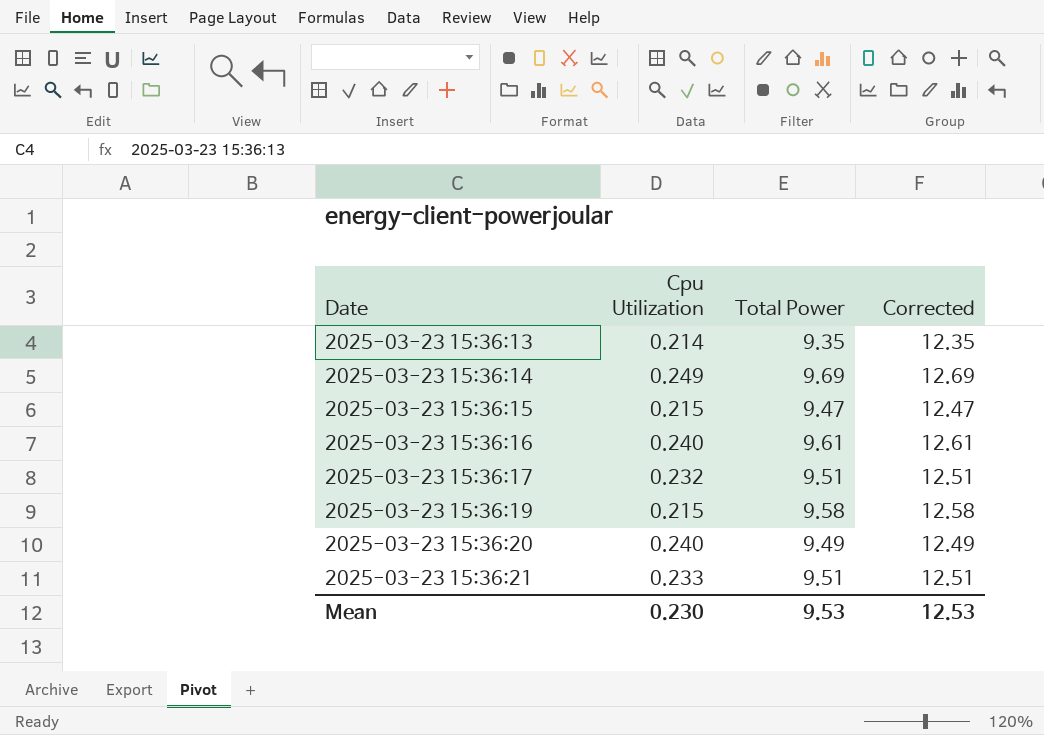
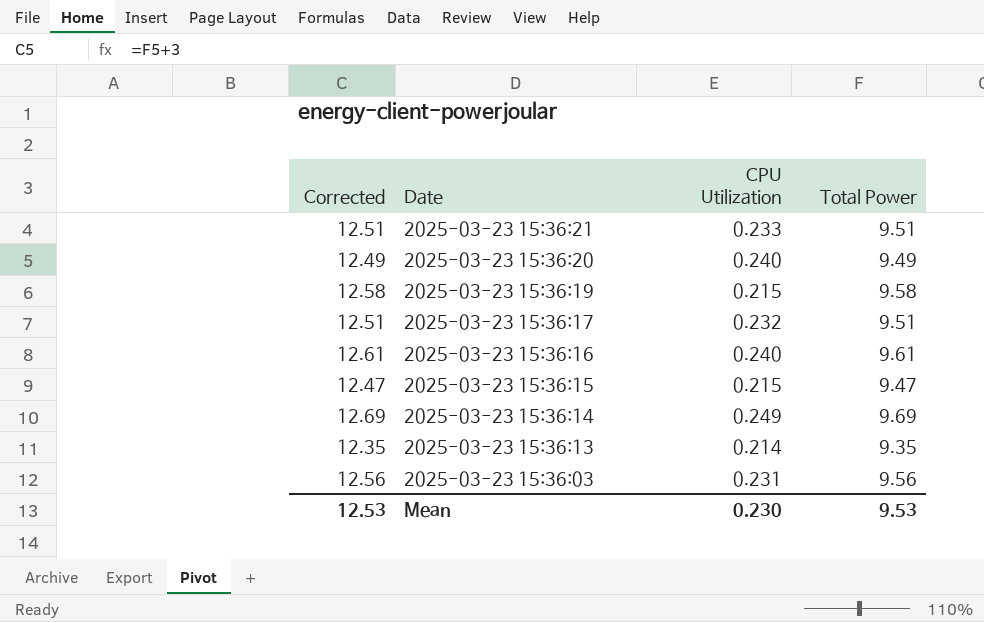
row order: Date ascending -> Date descending
column Corrected | position: 4 -> 1
column name: Cpu Utilization -> CPU Utilization
row 2025-03-23 15:36:03: none -> 12.56 | 0.231 | 9.56

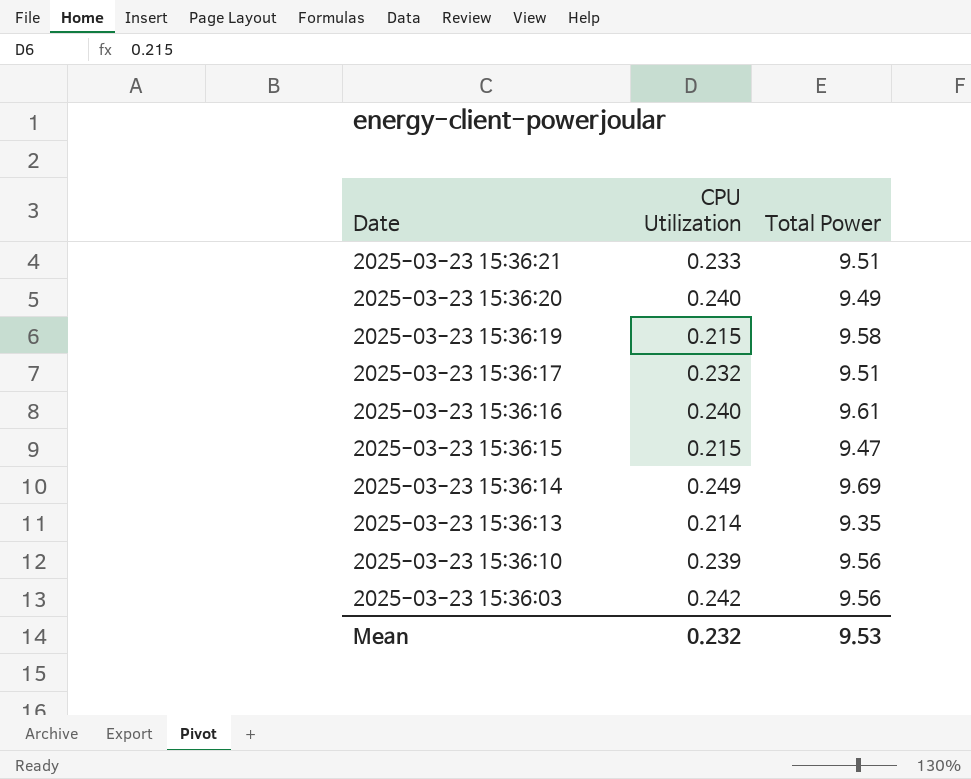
column Corrected | formula: [Total Power] + 3 -> none
row 2025-03-23 15:36:10: none -> 0.239 | 9.56
2025-03-23 15:36:03 | CPU Utilization: 0.231 -> 0.242
Mean | CPU Utilization: 0.230 -> 0.232

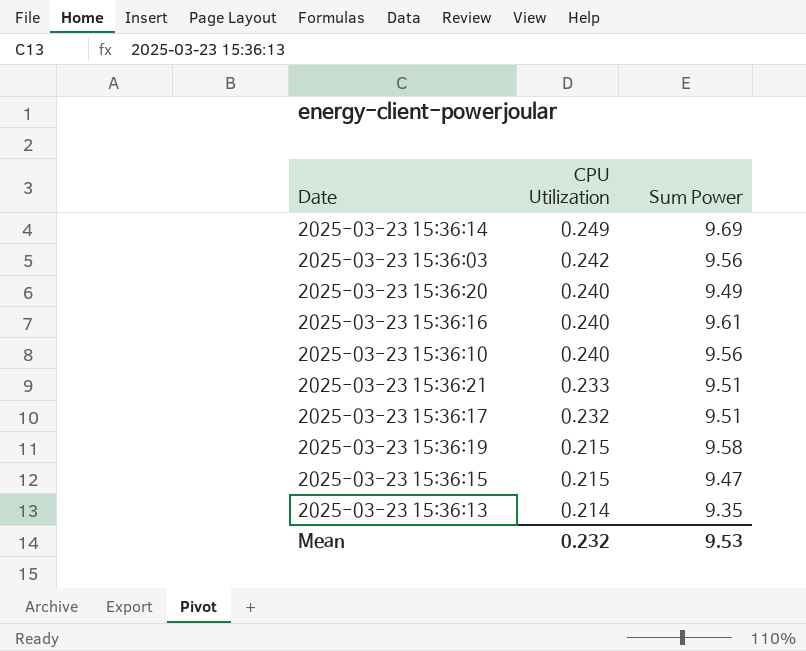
row order: Date descending -> CPU Utilization descending
column name: Total Power -> Sum Power
2025-03-23 15:36:10 | CPU Utilization: 0.239 -> 0.240

